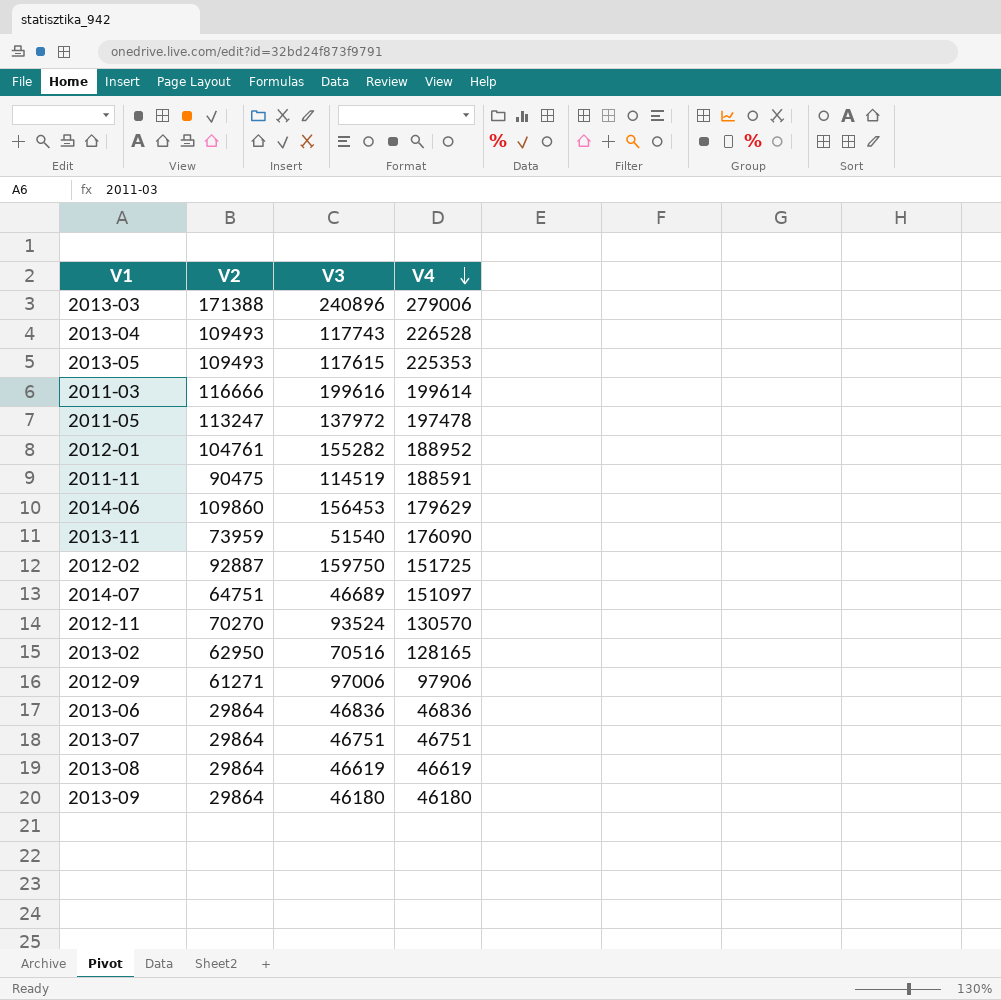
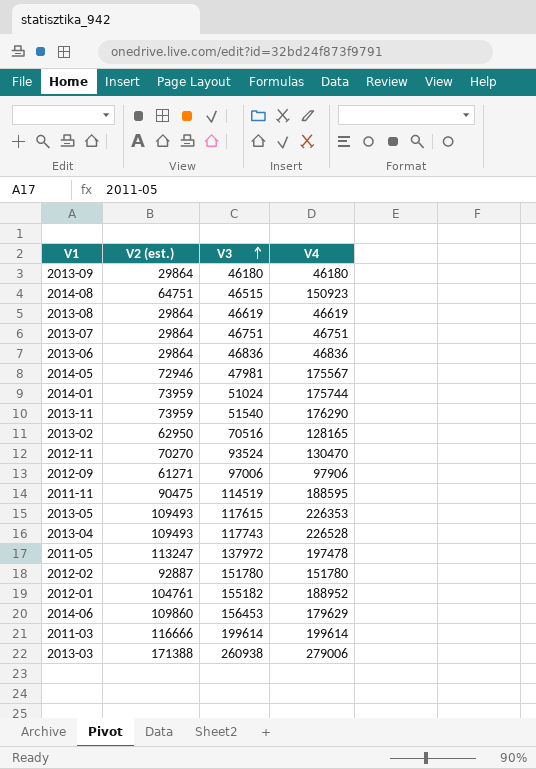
row order: V4 descending -> V3 ascending
column name: V2 -> V2 (est.)
row 2014-07: 64751 | 46689 | 151097 -> none
row 2014-08: none -> 64751 | 46515 | 150923
row 2014-05: none -> 72946 | 47981 | 175567
row 2014-01: none -> 73959 | 51024 | 175744
2013-11 | V4: 176090 -> 176290
2012-11 | V4: 130570 -> 130470
2011-11 | V4: 188591 -> 188595
2013-05 | V4: 225353 -> 226353
2012-02 | V3: 159750 -> 151780
2012-02 | V4: 151725 -> 151780
2012-01 | V3: 155282 -> 155182
2011-03 | V3: 199616 -> 199614
2013-03 | V3: 240896 -> 260938

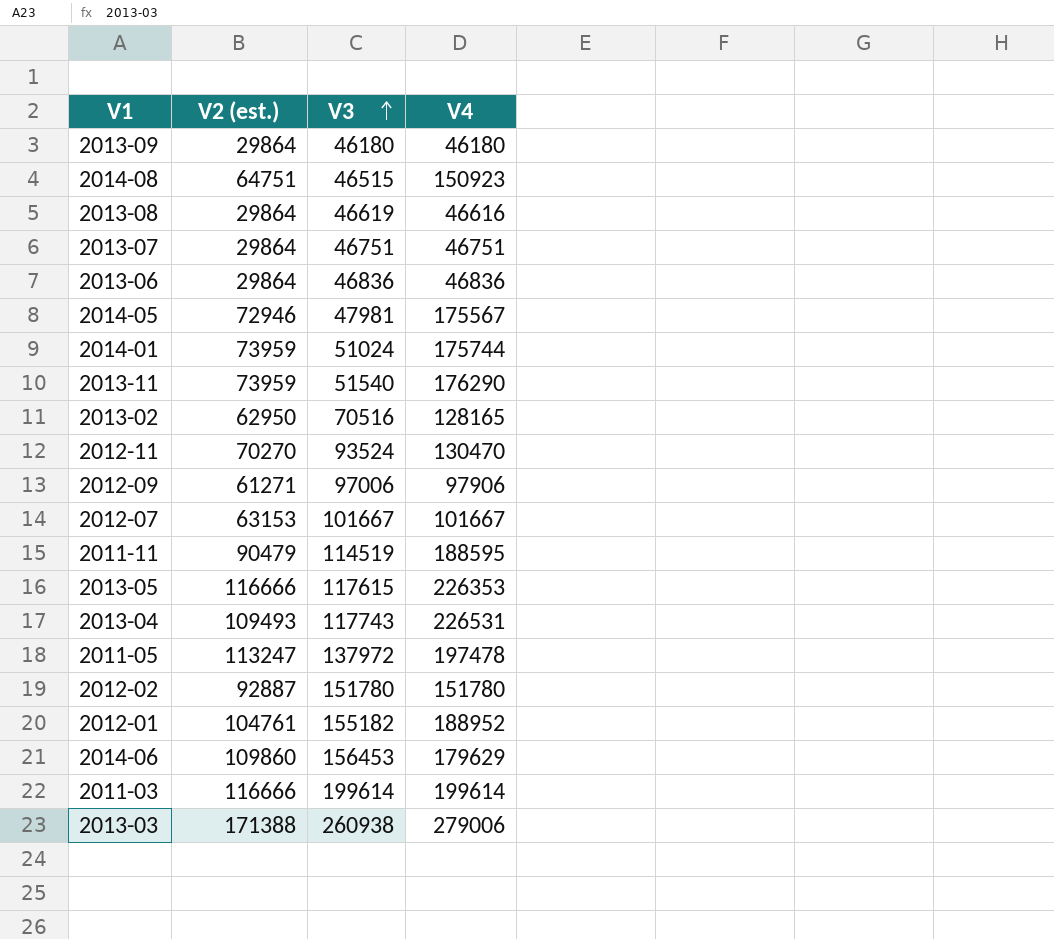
2013-08 | V4: 46619 -> 46616
row 2012-07: none -> 63153 | 101667 | 101667
2011-11 | V2 (est.): 90475 -> 90479
2013-05 | V2 (est.): 109493 -> 116666
2013-04 | V4: 226528 -> 226531

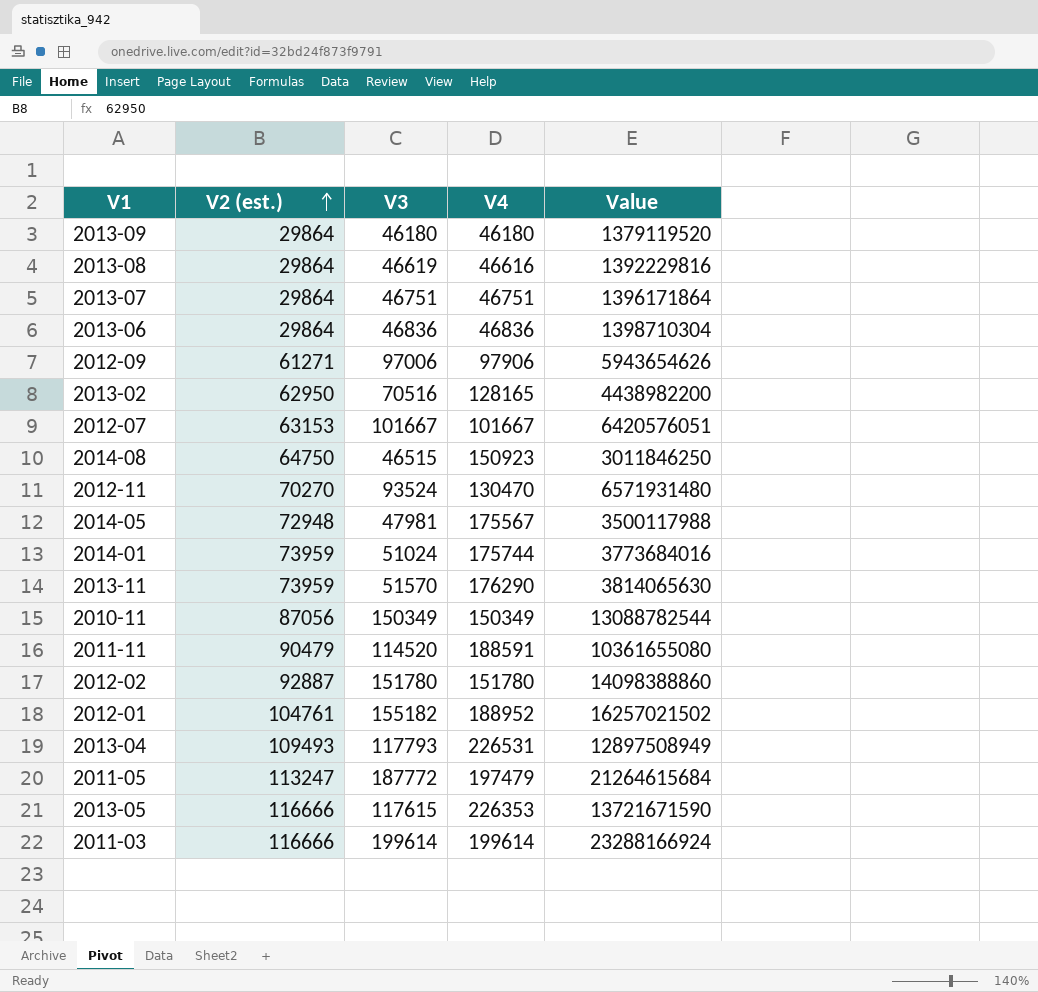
row order: V3 ascending -> V2 (est.) ascending
column Value | formula: none -> [V2 (est.)] * [V3]
row 2014-06: 109860 | 156453 | 179629 -> none
row 2013-03: 171388 | 260938 | 279006 -> none
2014-08 | V2 (est.): 64751 -> 64750
2014-05 | V2 (est.): 72946 -> 72948
2013-11 | V3: 51540 -> 51570
row 2010-11: none -> 87056 | 150349 | 150349 | 13088782544
2011-11 | V3: 114519 -> 114520
2011-11 | V4: 188595 -> 188591
2013-04 | V3: 117743 -> 117793
2011-05 | V3: 137972 -> 187772
2011-05 | V4: 197478 -> 197479

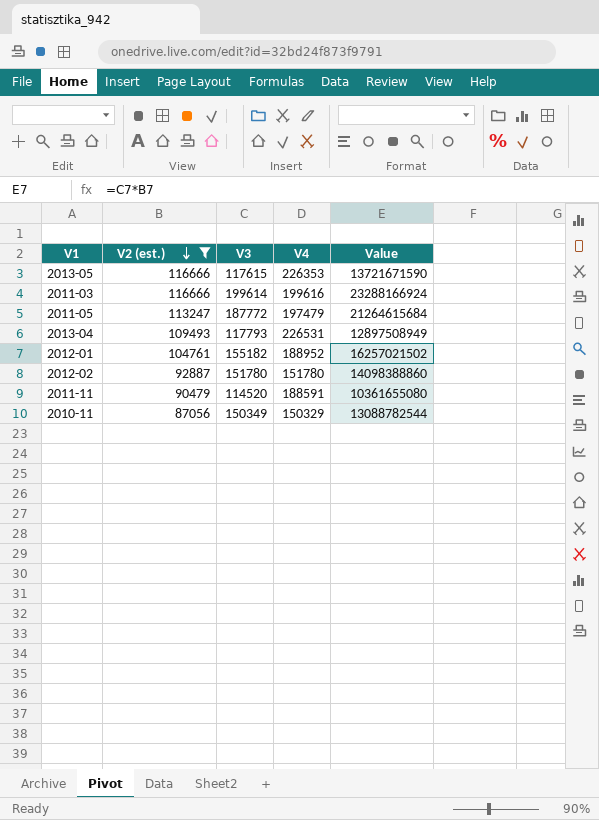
filter: none -> V2 (est.) >= 87056
row order: V2 (est.) ascending -> V2 (est.) descending
2011-03 | V4: 199614 -> 199616
2010-11 | V4: 150349 -> 150329

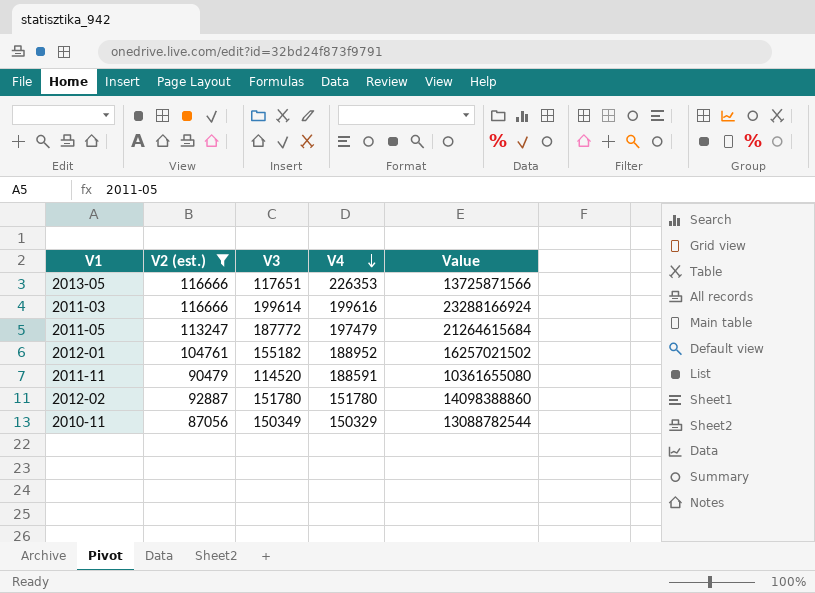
row order: V2 (est.) descending -> V4 descending
row 2013-04: 109493 | 117793 | 226531 | 12897508949 -> none
2013-05 | V3: 117615 -> 117651
2013-05 | Value: 13721671590 -> 13725871566

